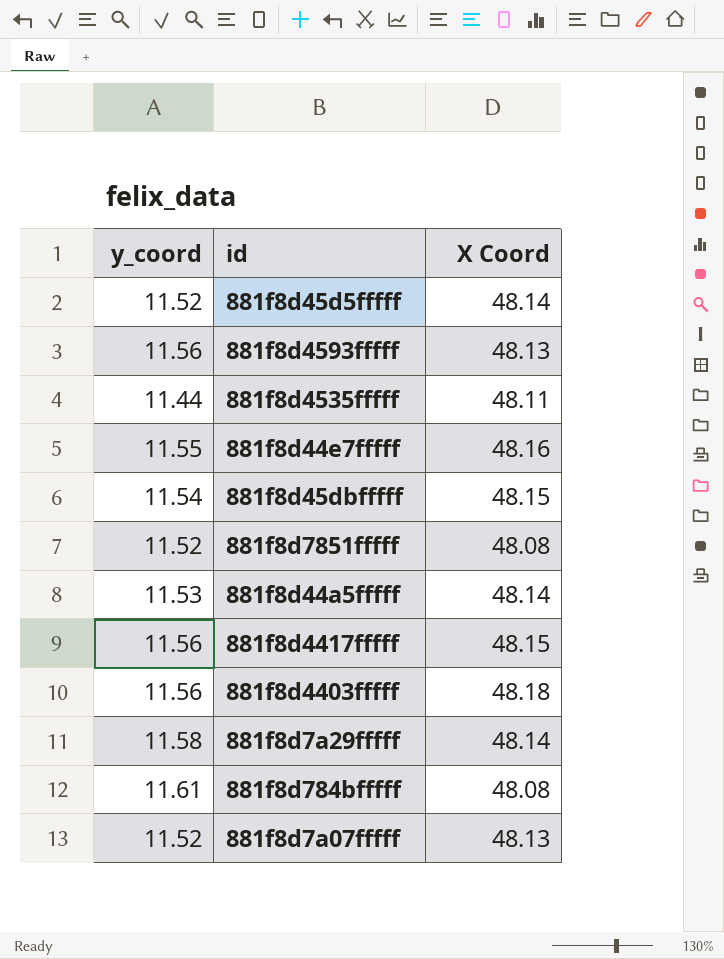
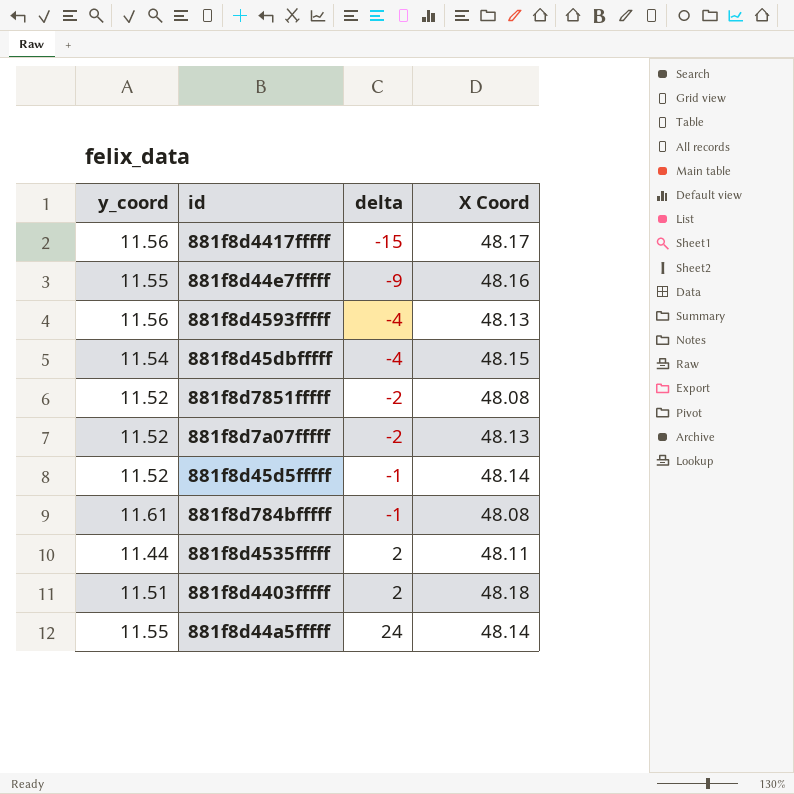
row order: none -> delta ascending
column delta | position: none -> 3
row 881f8d7a29fffff: 11.58 | 48.14 -> none
881f8d4417fffff | X Coord: 48.15 -> 48.17
881f8d4403fffff | y_coord: 11.56 -> 11.51
881f8d44a5fffff | y_coord: 11.53 -> 11.55

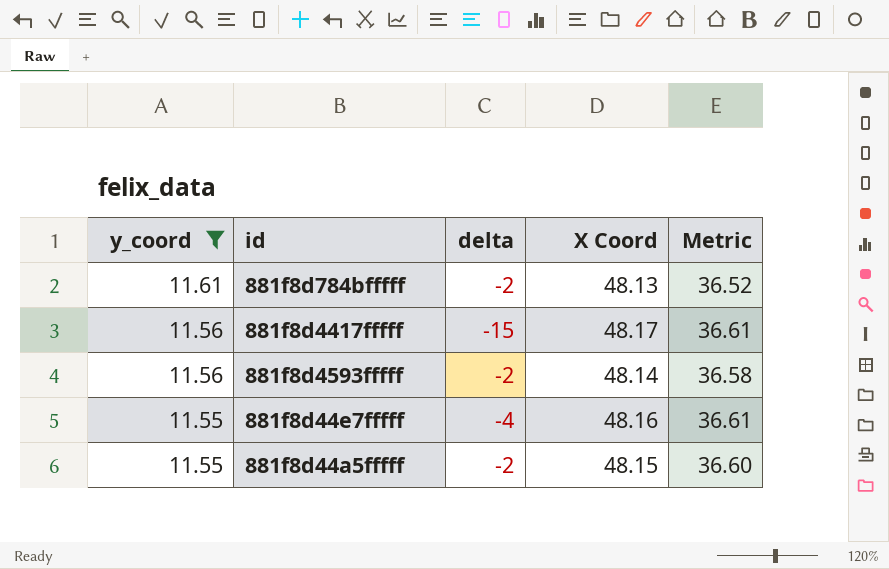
filter: none -> y_coord >= 11.55
row order: delta ascending -> y_coord descending
column Metric | formula: none -> [X Coord] - [y_coord]
881f8d784bfffff | delta: -1 -> -2
881f8d784bfffff | X Coord: 48.08 -> 48.13
881f8d4593fffff | delta: -4 -> -2
881f8d4593fffff | X Coord: 48.13 -> 48.14
881f8d44e7fffff | delta: -9 -> -4
881f8d44a5fffff | delta: 24 -> -2
881f8d44a5fffff | X Coord: 48.14 -> 48.15

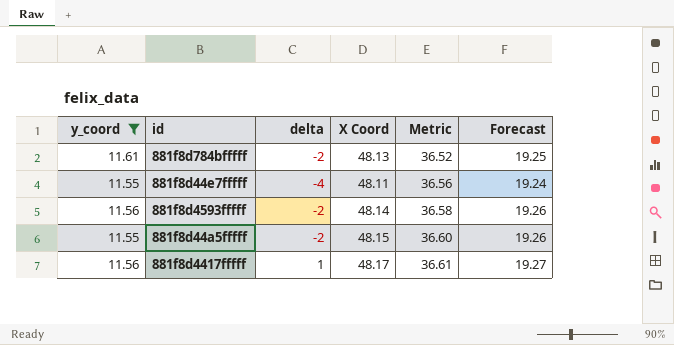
row order: y_coord descending -> Metric ascending
column Forecast | formula: none -> [X Coord] * 0.4
881f8d44e7fffff | X Coord: 48.16 -> 48.11
881f8d44e7fffff | Metric: 36.61 -> 36.56
881f8d4417fffff | delta: -15 -> 1

